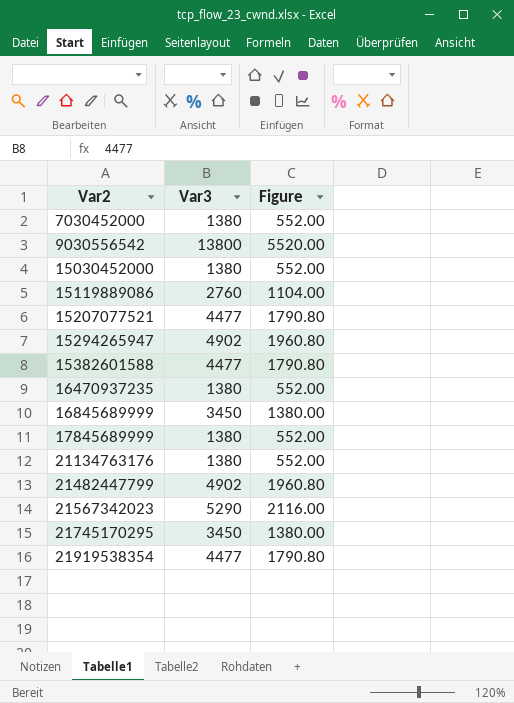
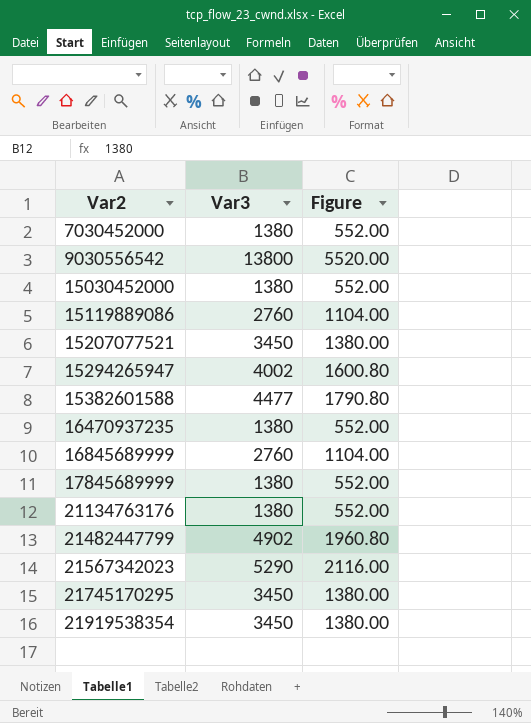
15207077521 | Var3: 4477 -> 3450
15207077521 | Figure: 1790.80 -> 1380.00
15294265947 | Var3: 4902 -> 4002
15294265947 | Figure: 1960.80 -> 1600.80
16845689999 | Var3: 3450 -> 2760
16845689999 | Figure: 1380.00 -> 1104.00
21919538354 | Var3: 4477 -> 3450
21919538354 | Figure: 1790.80 -> 1380.00

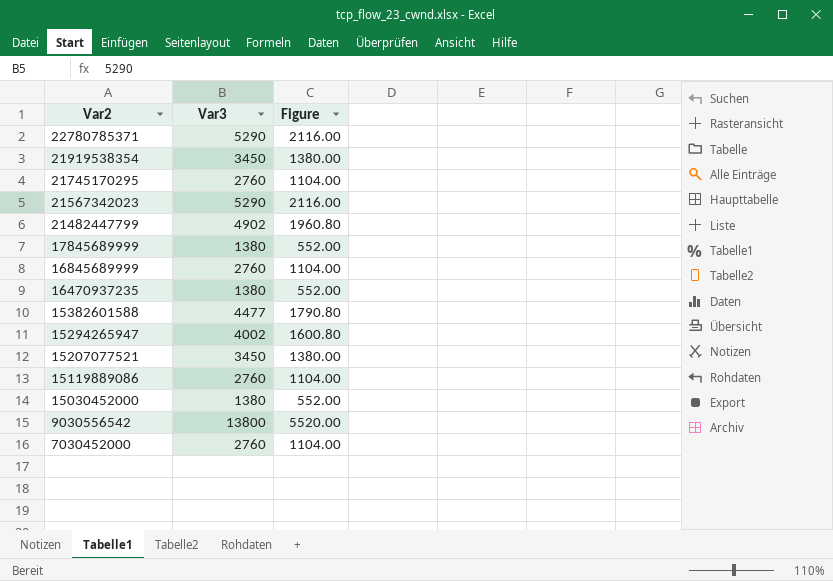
row order: Var2 ascending -> Var2 descending
row 21134763176: 1380 | 552.00 -> none
row 22780785371: none -> 5290 | 2116.00
21745170295 | Var3: 3450 -> 2760
21745170295 | Figure: 1380.00 -> 1104.00
7030452000 | Var3: 1380 -> 2760
7030452000 | Figure: 552.00 -> 1104.00

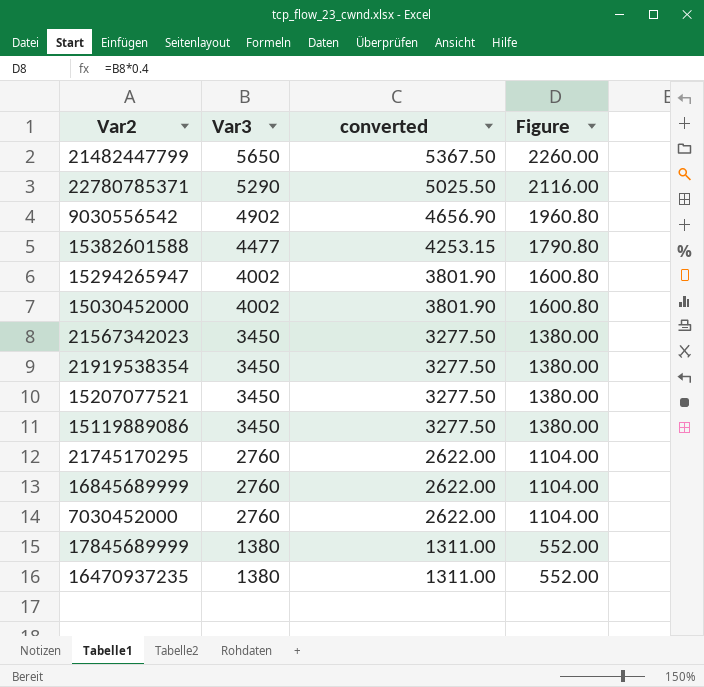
row order: Var2 descending -> Var3 descending
column converted | formula: none -> [Var3] * 0.95
21482447799 | Var3: 4902 -> 5650
21482447799 | Figure: 1960.80 -> 2260.00
9030556542 | Var3: 13800 -> 4902
9030556542 | Figure: 5520.00 -> 1960.80
15030452000 | Var3: 1380 -> 4002
15030452000 | Figure: 552.00 -> 1600.80
21567342023 | Var3: 5290 -> 3450
21567342023 | Figure: 2116.00 -> 1380.00
15119889086 | Var3: 2760 -> 3450
15119889086 | Figure: 1104.00 -> 1380.00

